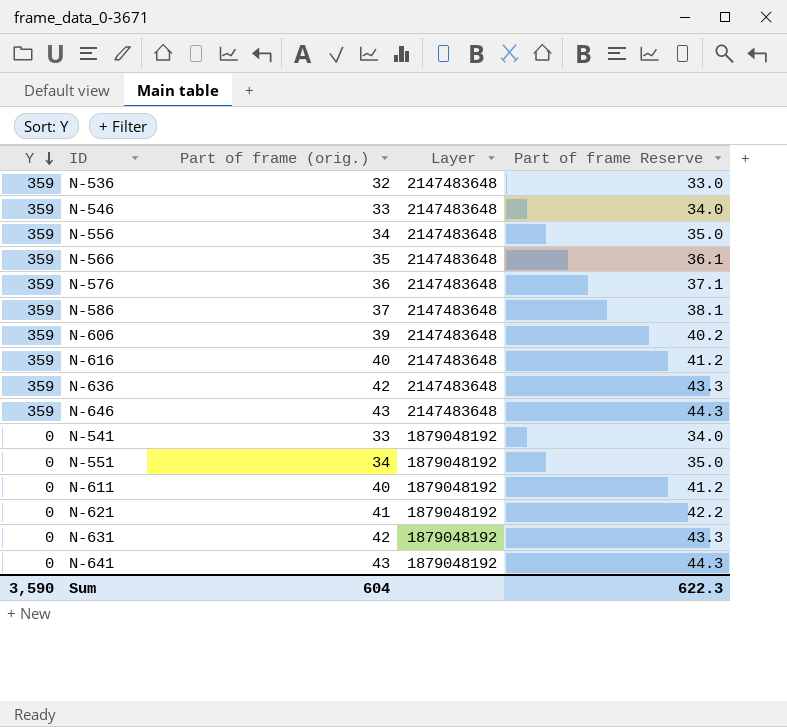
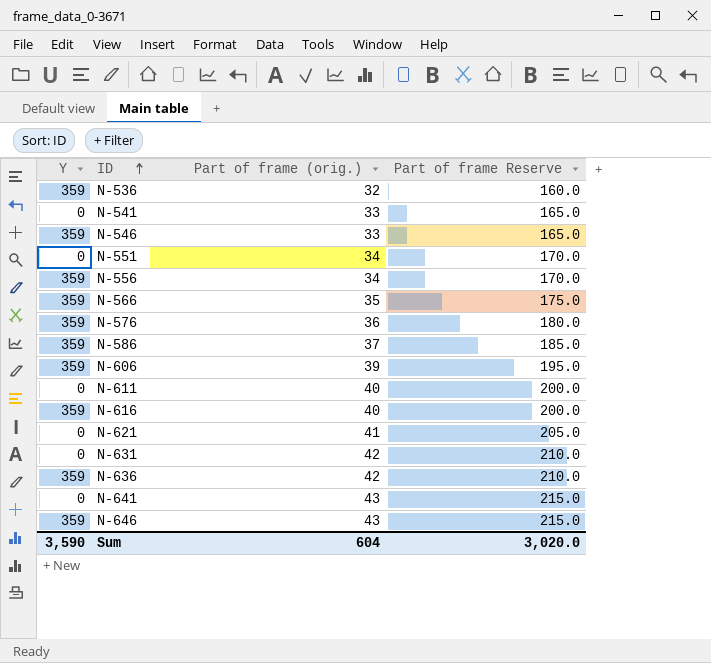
row order: Y descending -> ID ascending
column Layer | position: 4 -> none
column Part of frame Reserve | formula: [Part of frame (orig.)] * 1.03 -> [Part of frame (orig.)] * 5
Sum | Part of frame Reserve: 622.3 -> 3,020.0

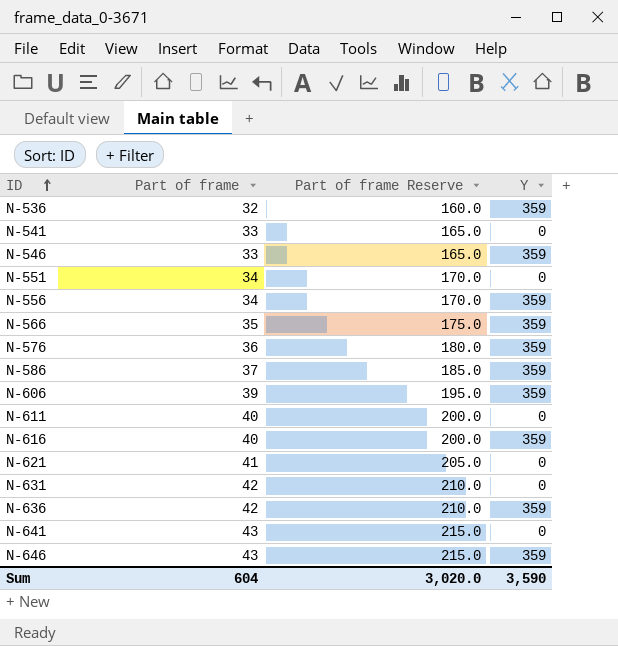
column name: Part of frame (orig.) -> Part of frame
column Y | position: 1 -> 4

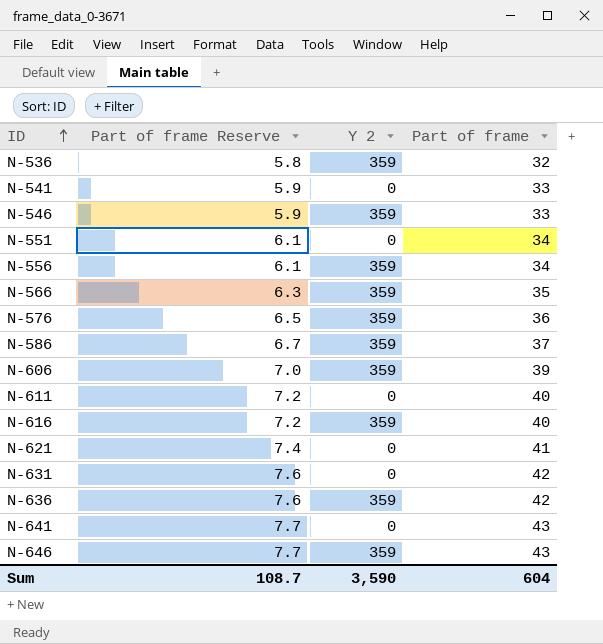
column Part of frame Reserve | formula: [Part of frame] * 5 -> [Part of frame] * 0.18
column name: Y -> Y 2
column Part of frame | position: 2 -> 4
Sum | Part of frame Reserve: 3,020.0 -> 108.7

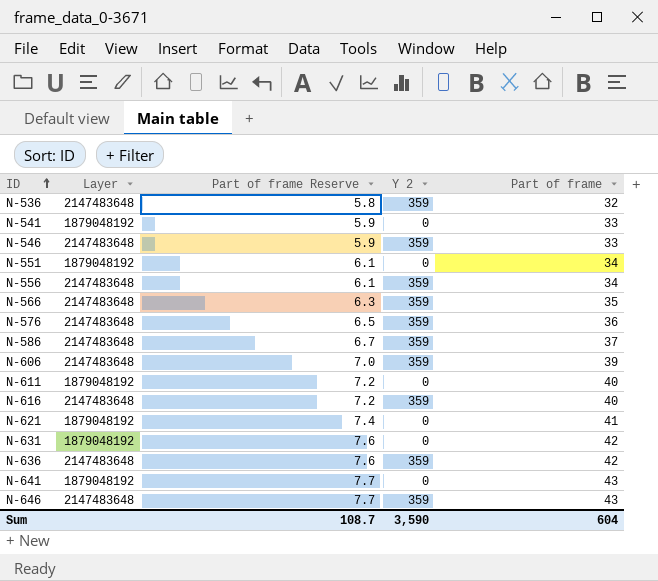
column Layer | position: none -> 2

